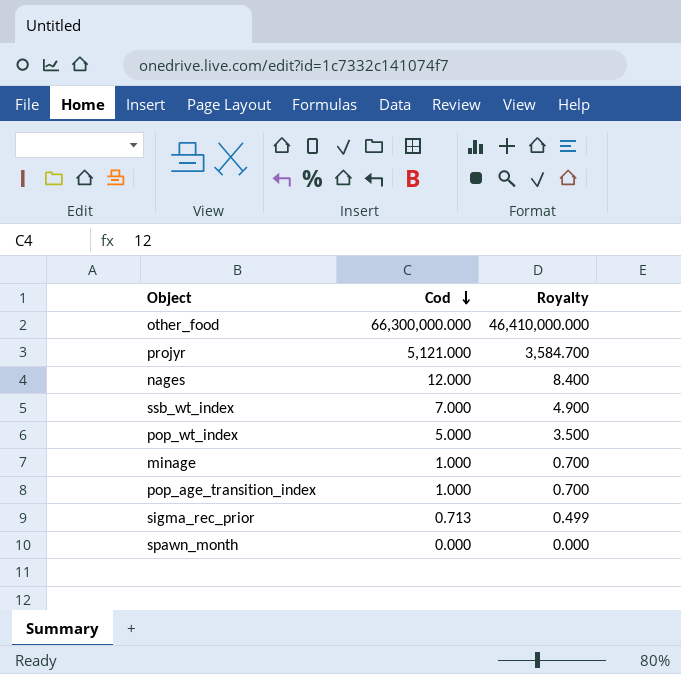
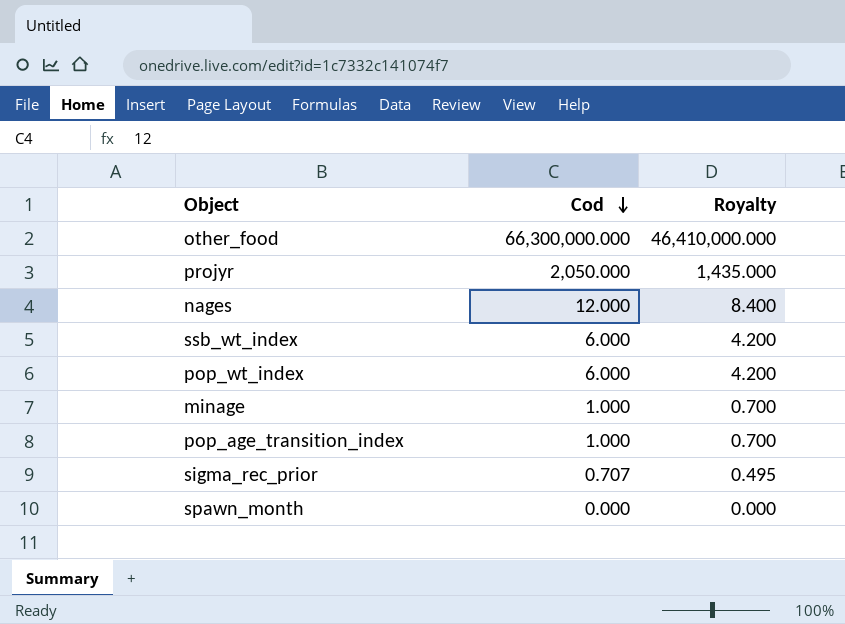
projyr | Cod: 5,121.000 -> 2,050.000
projyr | Royalty: 3,584.700 -> 1,435.000
ssb_wt_index | Cod: 7.000 -> 6.000
ssb_wt_index | Royalty: 4.900 -> 4.200
pop_wt_index | Cod: 5.000 -> 6.000
pop_wt_index | Royalty: 3.500 -> 4.200
sigma_rec_prior | Cod: 0.713 -> 0.707
sigma_rec_prior | Royalty: 0.499 -> 0.495

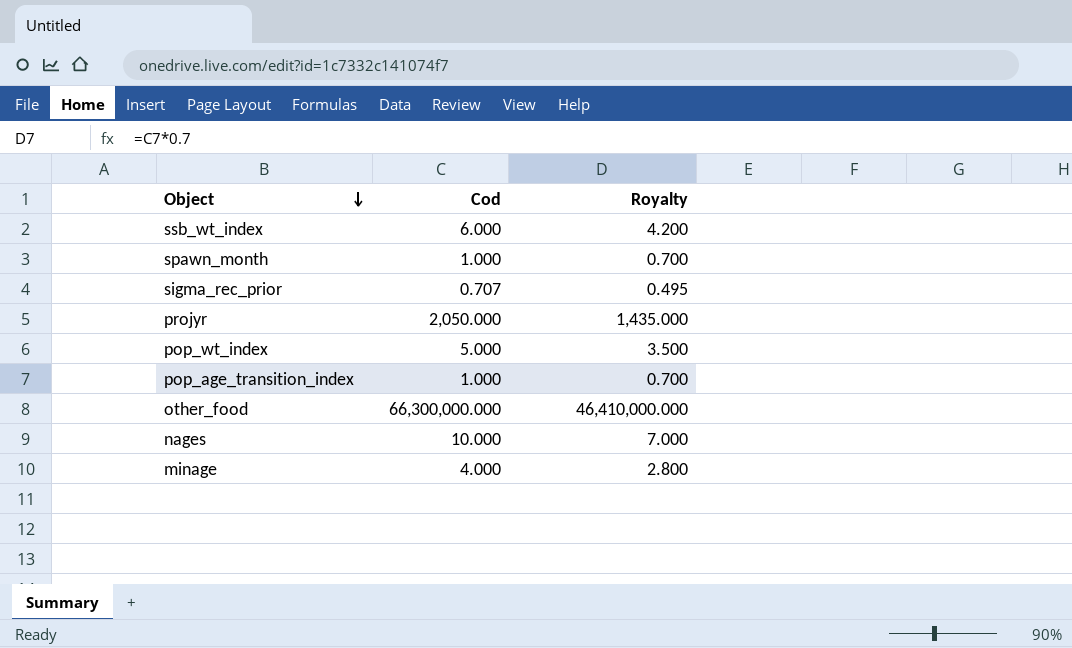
row order: Cod descending -> Object descending
spawn_month | Cod: 0.000 -> 1.000
spawn_month | Royalty: 0.000 -> 0.700
pop_wt_index | Cod: 6.000 -> 5.000
pop_wt_index | Royalty: 4.200 -> 3.500
nages | Cod: 12.000 -> 10.000
nages | Royalty: 8.400 -> 7.000
minage | Cod: 1.000 -> 4.000
minage | Royalty: 0.700 -> 2.800

